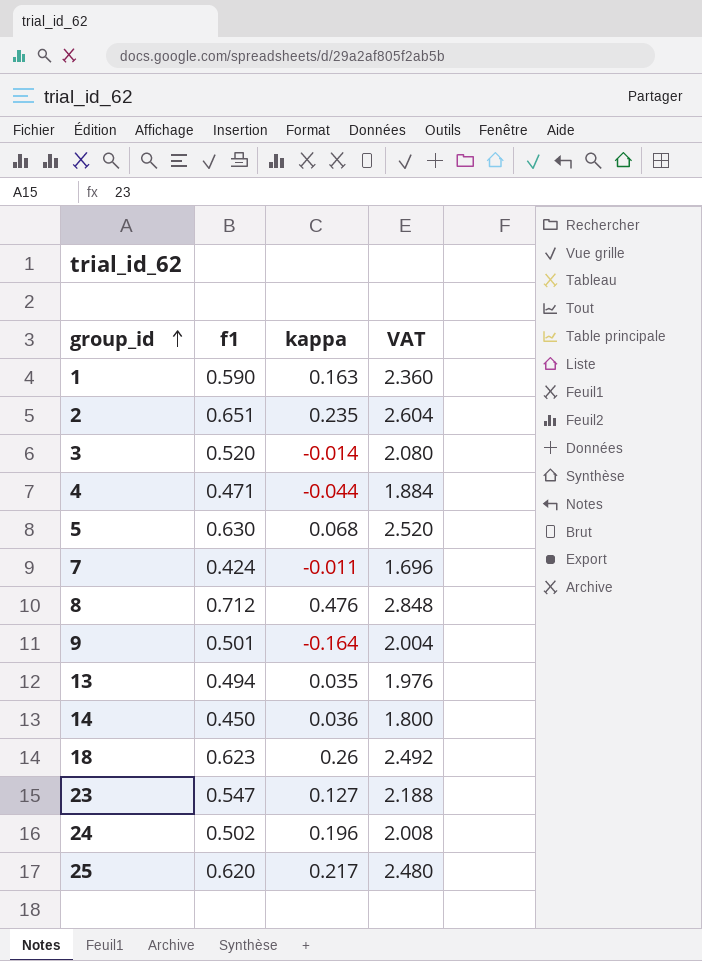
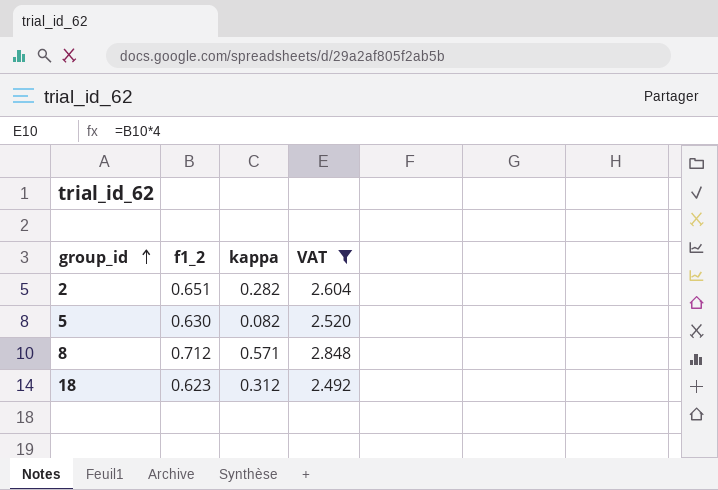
filter: none -> VAT >= 2.492
column name: f1 -> f1_2
2 | kappa: 0.235 -> 0.282
5 | kappa: 0.068 -> 0.082
8 | kappa: 0.476 -> 0.571
18 | kappa: 0.26 -> 0.312

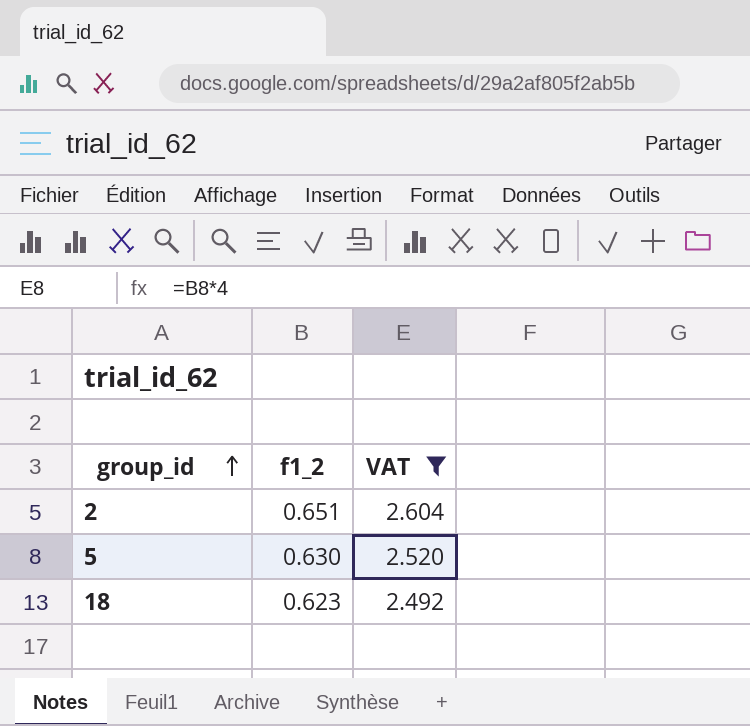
column kappa | position: 3 -> none
row 8: 0.712 | 0.571 | 2.848 -> none

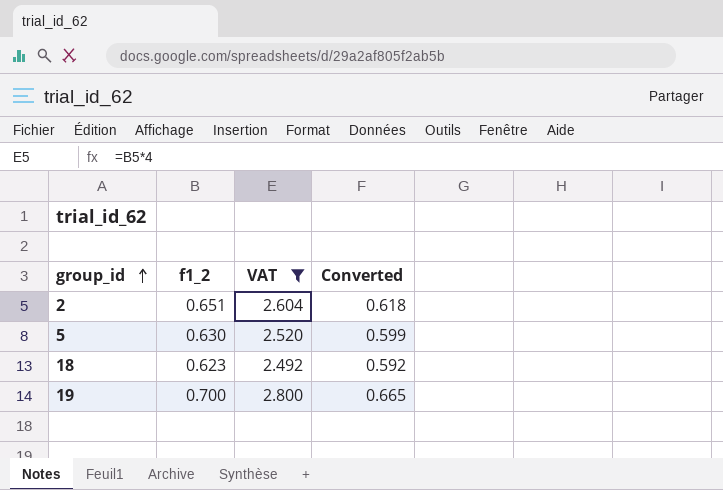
column Converted | formula: none -> [f1_2] * 0.95
row 19: none -> 0.700 | 2.800 | 0.665

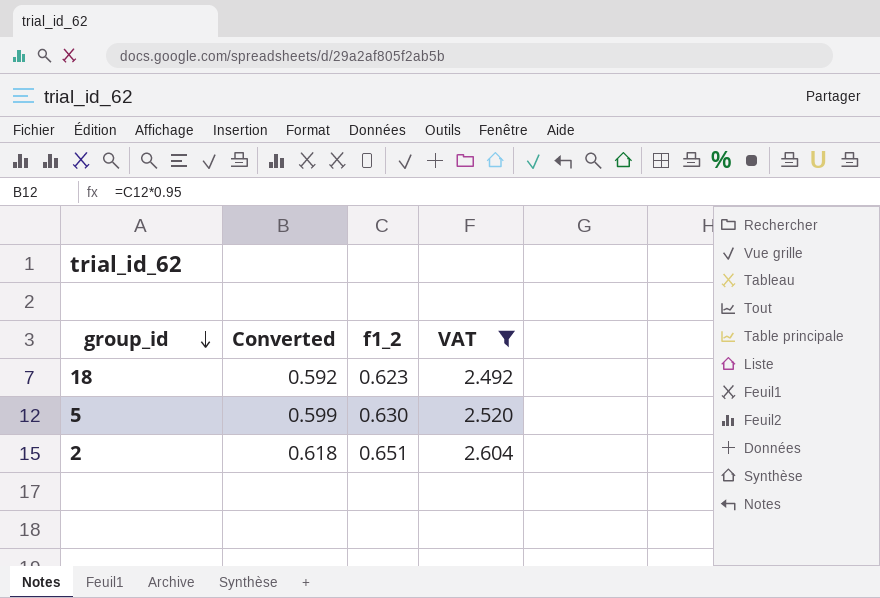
row order: group_id ascending -> group_id descending
column Converted | position: 4 -> 2
row 19: 0.700 | 2.800 | 0.665 -> none

